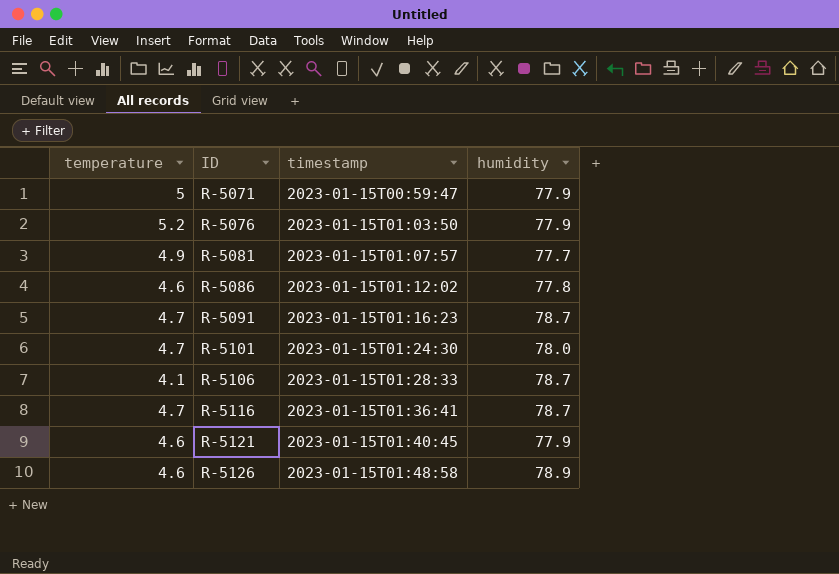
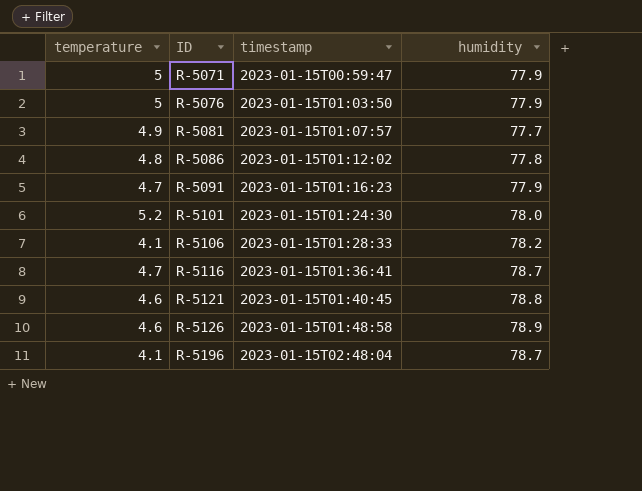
R-5076 | temperature: 5.2 -> 5
R-5086 | temperature: 4.6 -> 4.8
R-5091 | humidity: 78.7 -> 77.9
R-5101 | temperature: 4.7 -> 5.2
R-5106 | humidity: 78.7 -> 78.2
R-5121 | humidity: 77.9 -> 78.8
row R-5196: none -> 4.1 | 2023-01-15T02:48:04 | 78.7

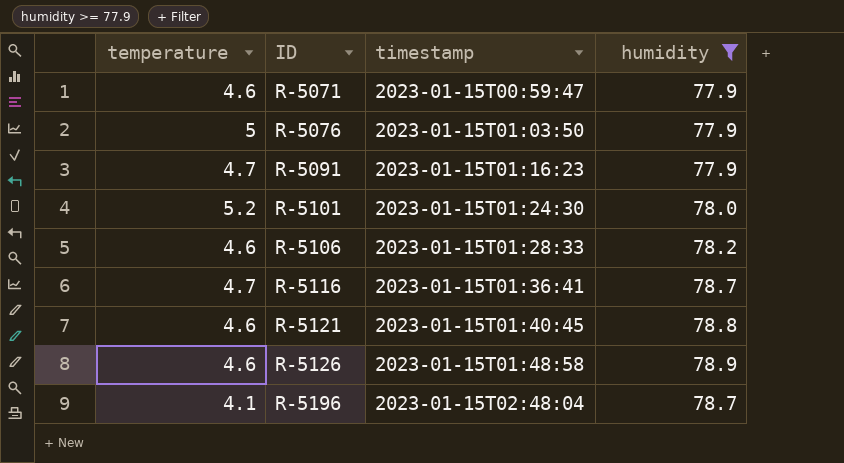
filter: none -> humidity >= 77.9
R-5071 | temperature: 5 -> 4.6
R-5106 | temperature: 4.1 -> 4.6

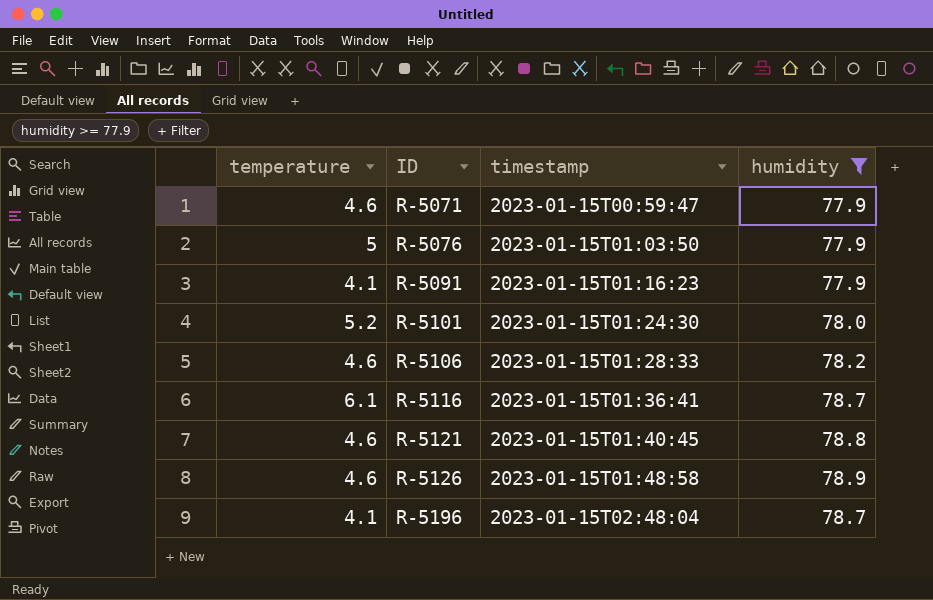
R-5091 | temperature: 4.7 -> 4.1
R-5116 | temperature: 4.7 -> 6.1

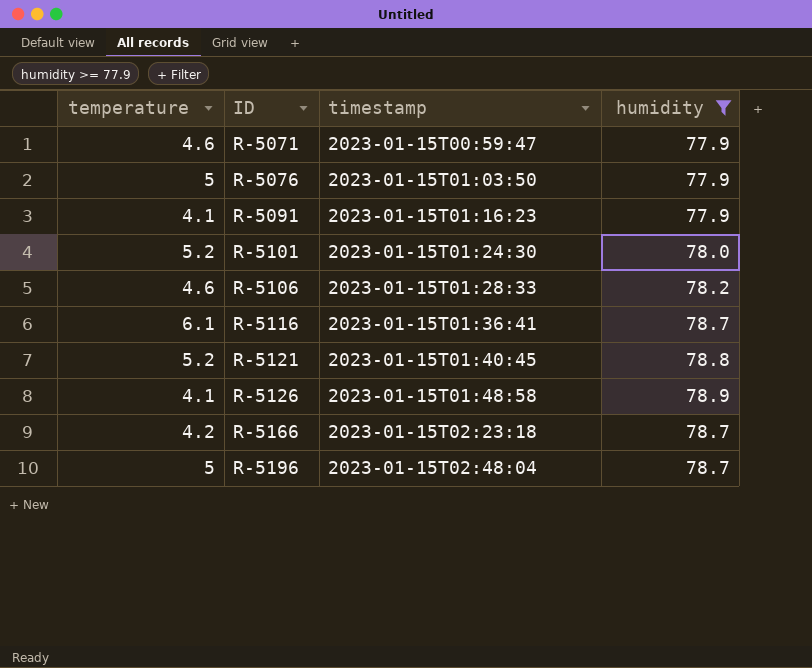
R-5121 | temperature: 4.6 -> 5.2
R-5126 | temperature: 4.6 -> 4.1
row R-5166: none -> 4.2 | 2023-01-15T02:23:18 | 78.7
R-5196 | temperature: 4.1 -> 5

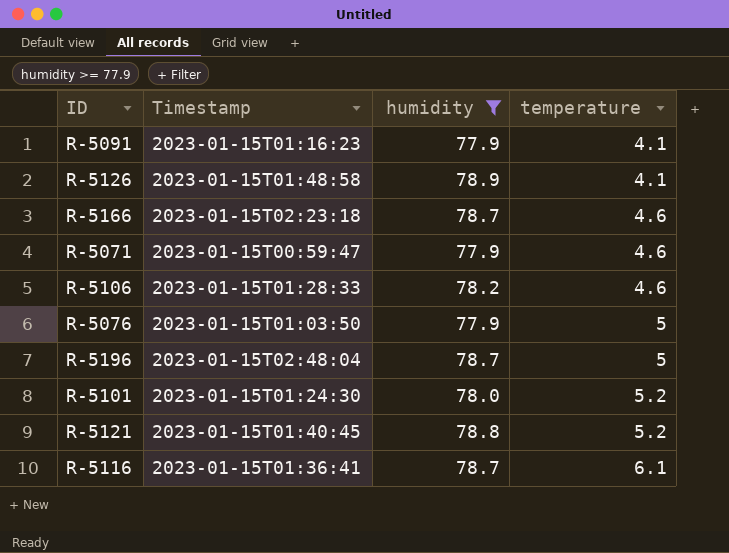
row order: ID ascending -> temperature ascending
column name: timestamp -> Timestamp
column temperature | position: 1 -> 4
R-5166 | temperature: 4.2 -> 4.6

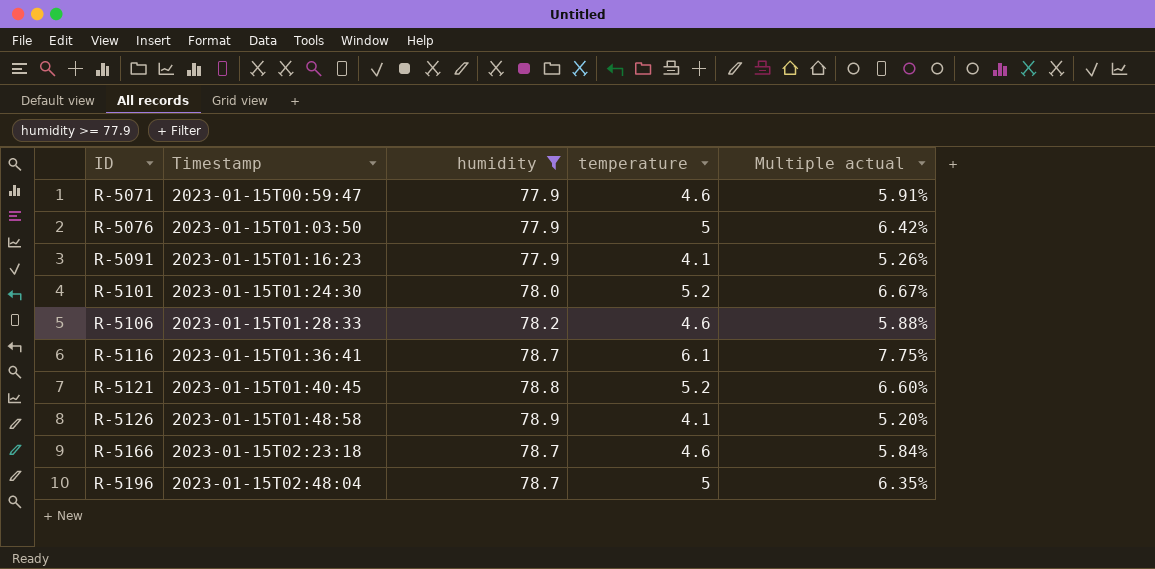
row order: temperature ascending -> ID ascending
column Multiple actual | formula: none -> [temperature] / [humidity]

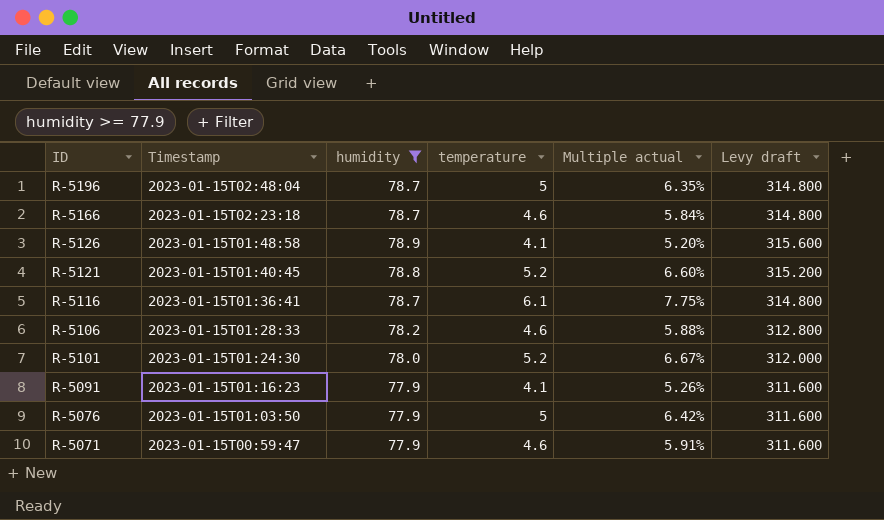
row order: ID ascending -> ID descending
column Levy draft | formula: none -> [humidity] * 4

